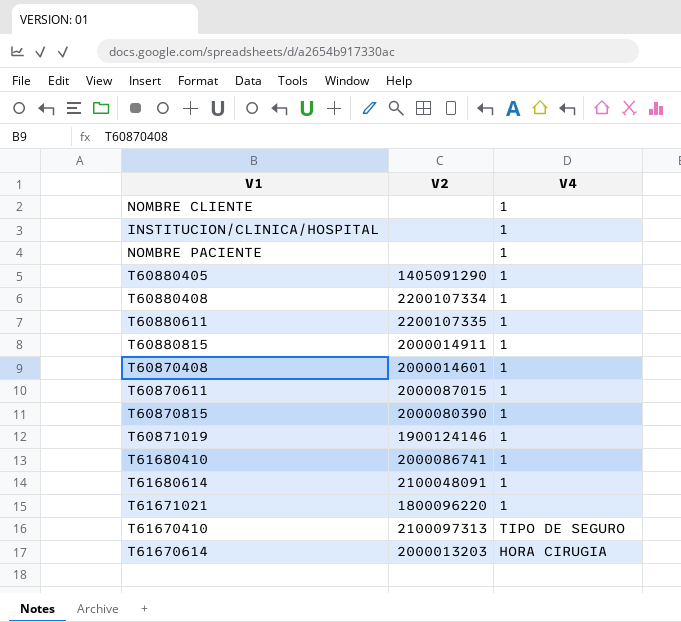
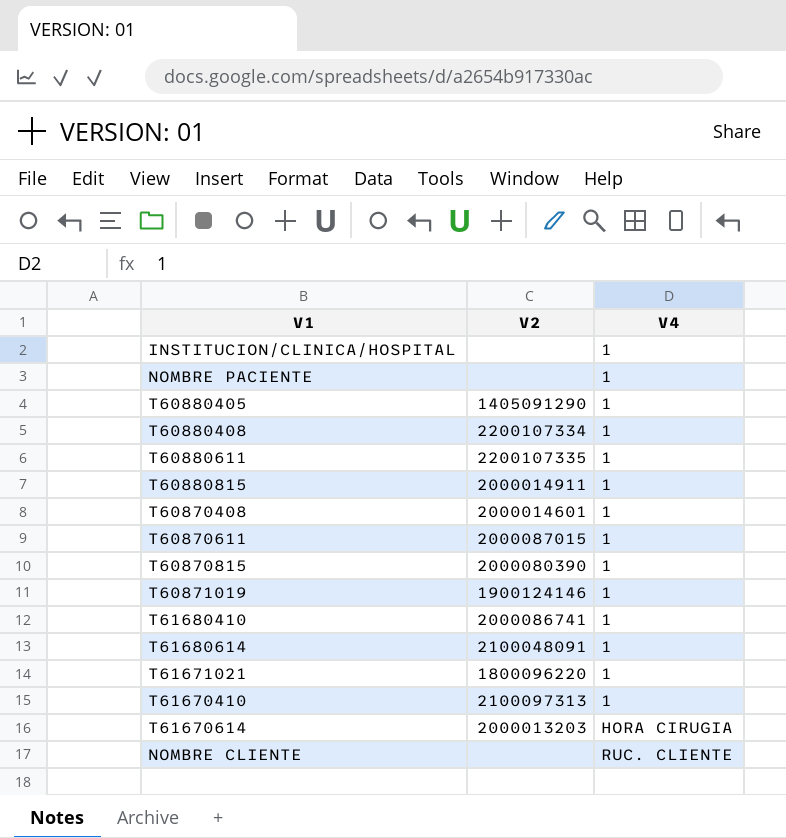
row order: none -> V4 ascending
T61670410 | V4: TIPO DE SEGURO -> 1
NOMBRE CLIENTE | V4: 1 -> RUC. CLIENTE

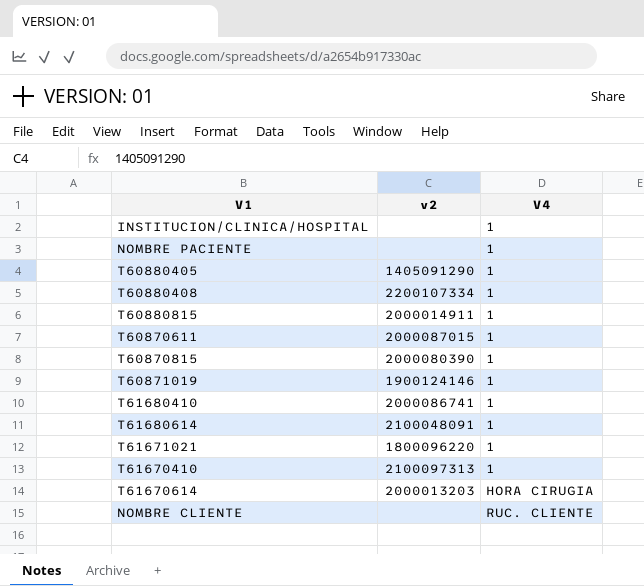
column name: V2 -> v2
row T60880611: 2200107335 | 1 -> none
row T60870408: 2000014601 | 1 -> none

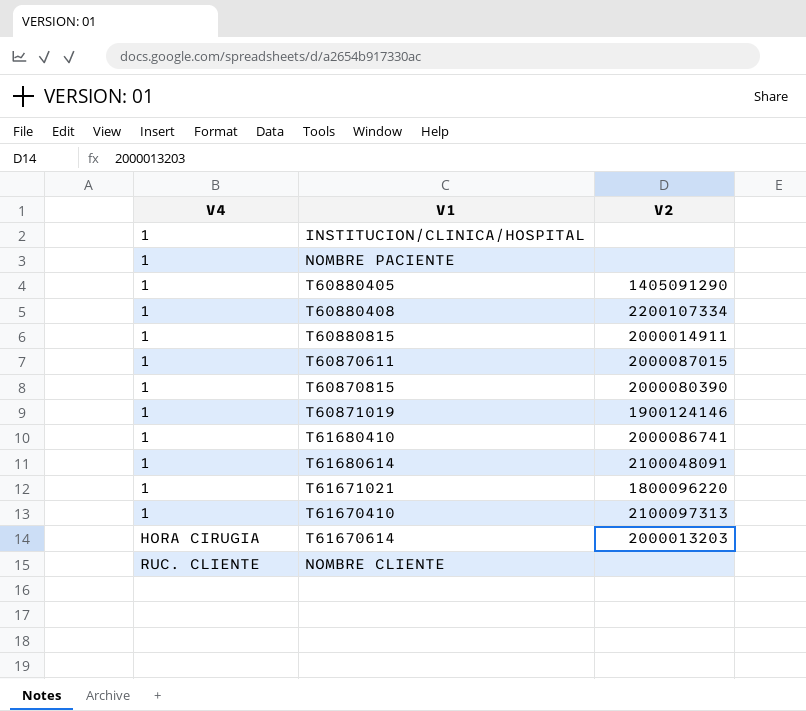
column V4 | position: 3 -> 1
column name: v2 -> V2

